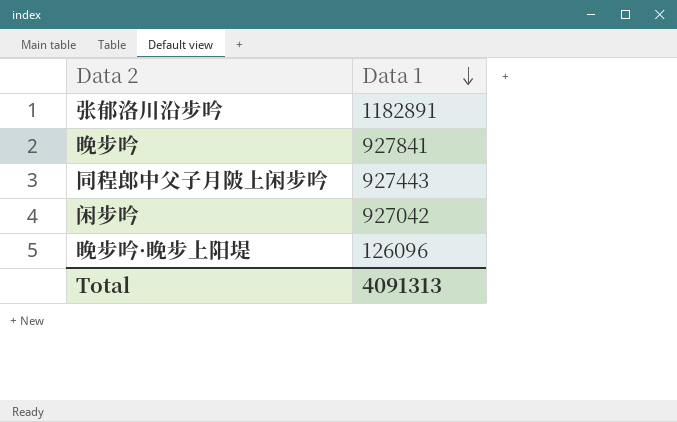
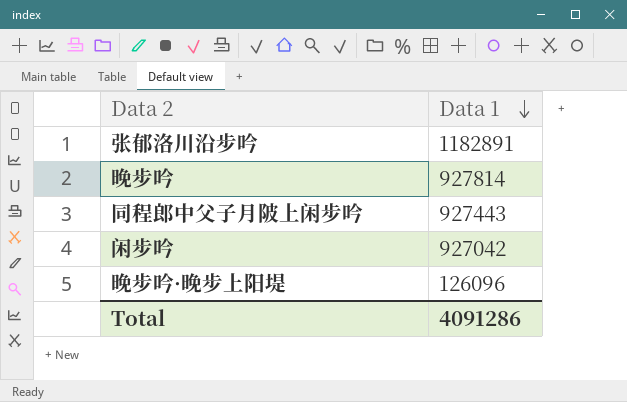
晚步吟 | Data 1: 927841 -> 927814
Total | Data 1: 4091313 -> 4091286

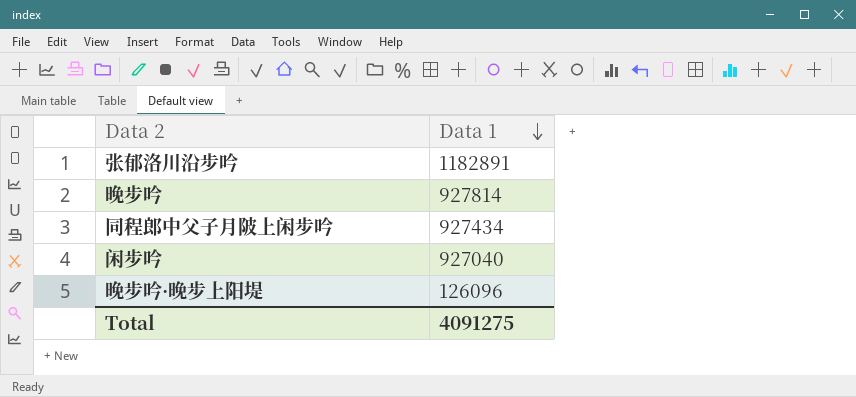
同程郎中父子月陂上闲步吟 | Data 1: 927443 -> 927434
闲步吟 | Data 1: 927042 -> 927040
Total | Data 1: 4091286 -> 4091275

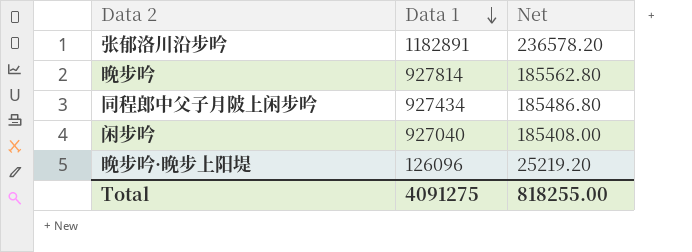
column Net | formula: none -> [Data 1] * 0.2

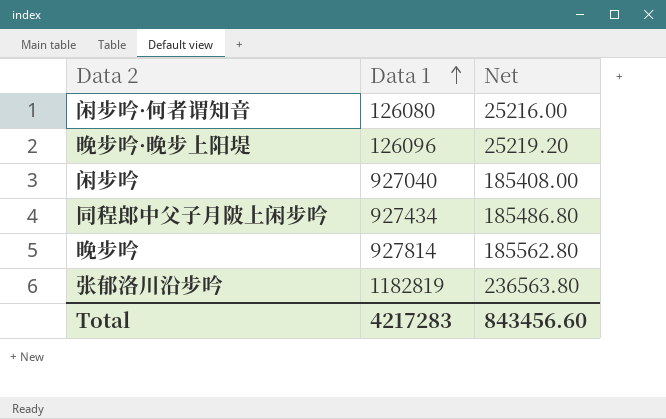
row order: Data 1 descending -> Data 1 ascending
row 闲步吟·何者谓知音: none -> 126080 | 25216.00
张郁洛川沿步吟 | Data 1: 1182891 -> 1182819
张郁洛川沿步吟 | Net: 236578.20 -> 236563.80
Total | Data 1: 4091275 -> 4217283
Total | Net: 818255.00 -> 843456.60

